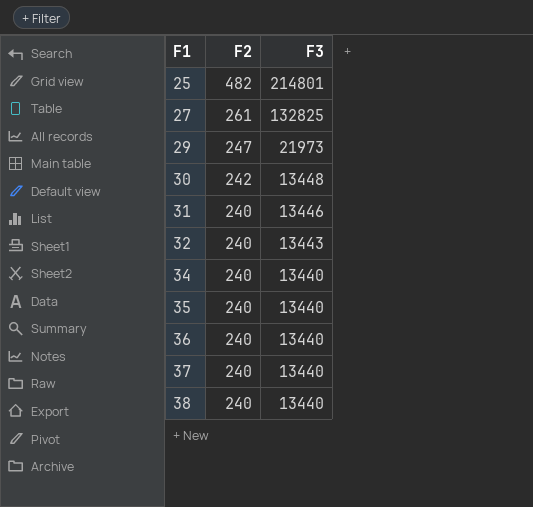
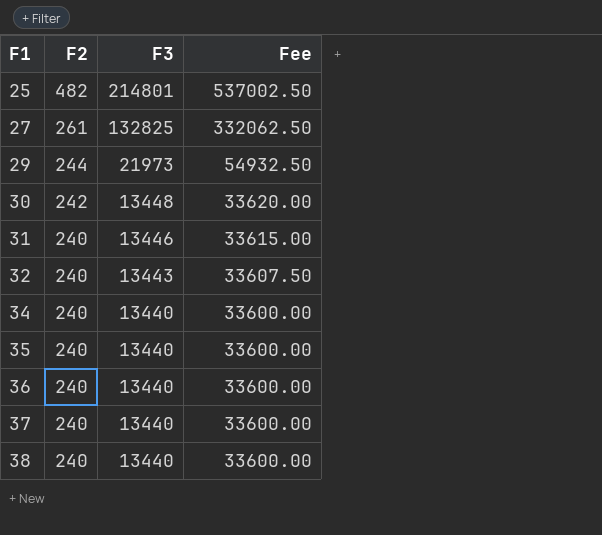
column Fee | formula: none -> [F3] * 2.5
29 | F2: 247 -> 244

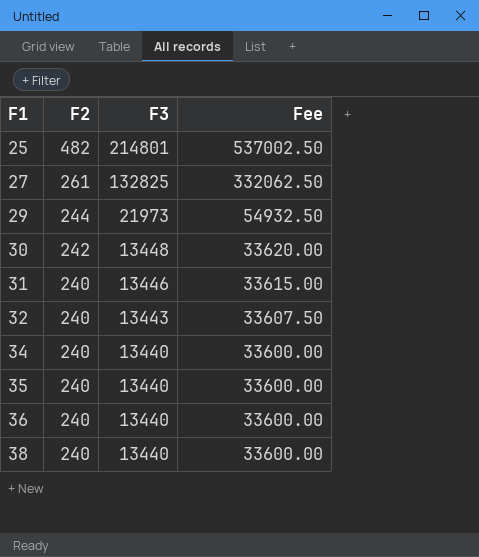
row 37: 240 | 13440 | 33600.00 -> none

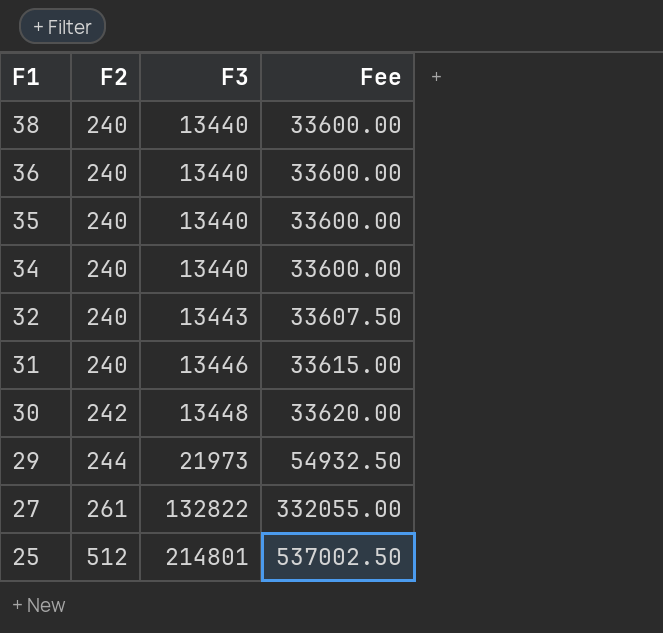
row order: F1 ascending -> F1 descending
27 | F3: 132825 -> 132822
27 | Fee: 332062.50 -> 332055.00
25 | F2: 482 -> 512

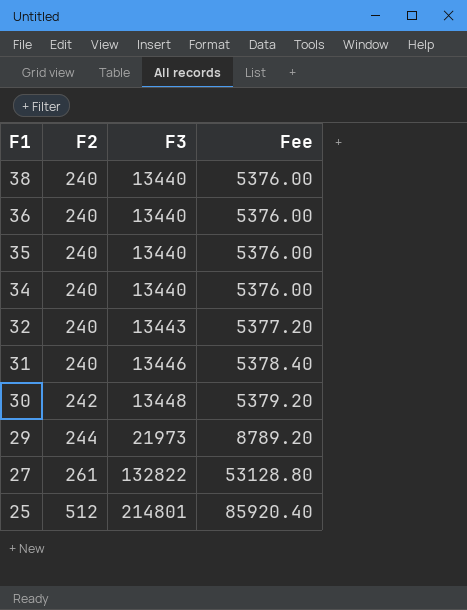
column Fee | formula: [F3] * 2.5 -> [F3] * 0.4

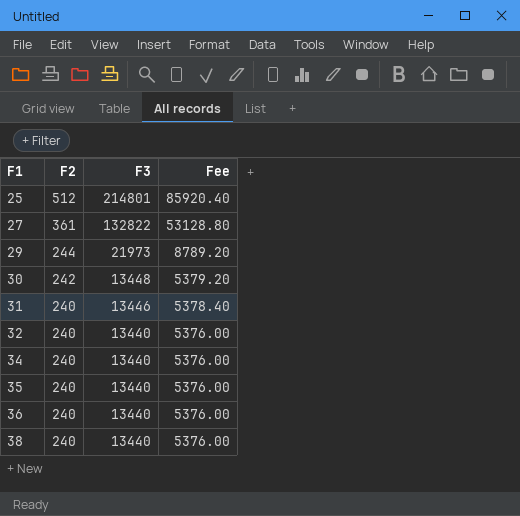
row order: F1 descending -> F1 ascending
27 | F2: 261 -> 361
32 | F3: 13443 -> 13440
32 | Fee: 5377.20 -> 5376.00

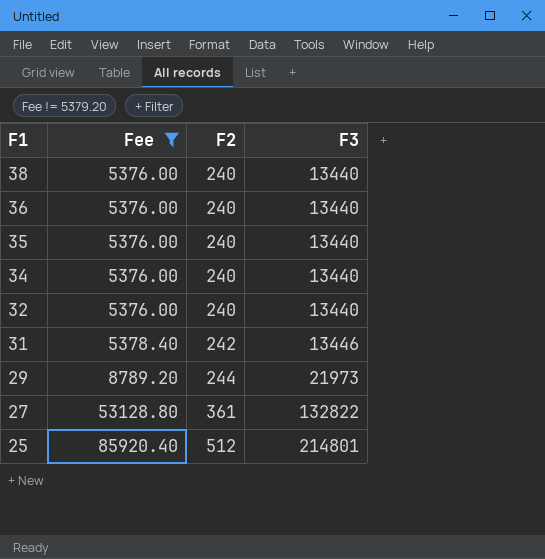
filter: none -> Fee != 5379.20
row order: F1 ascending -> F1 descending
column Fee | position: 4 -> 2
31 | F2: 240 -> 242

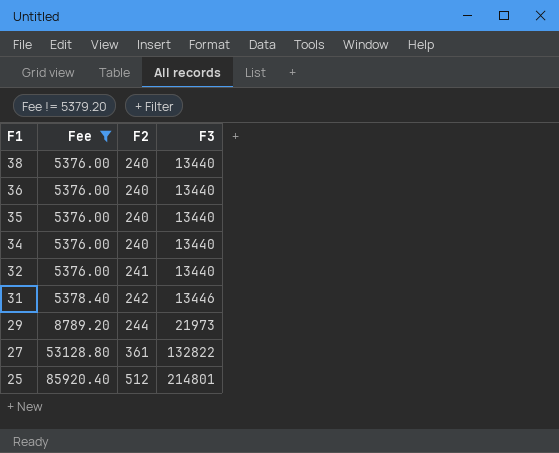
32 | F2: 240 -> 241

